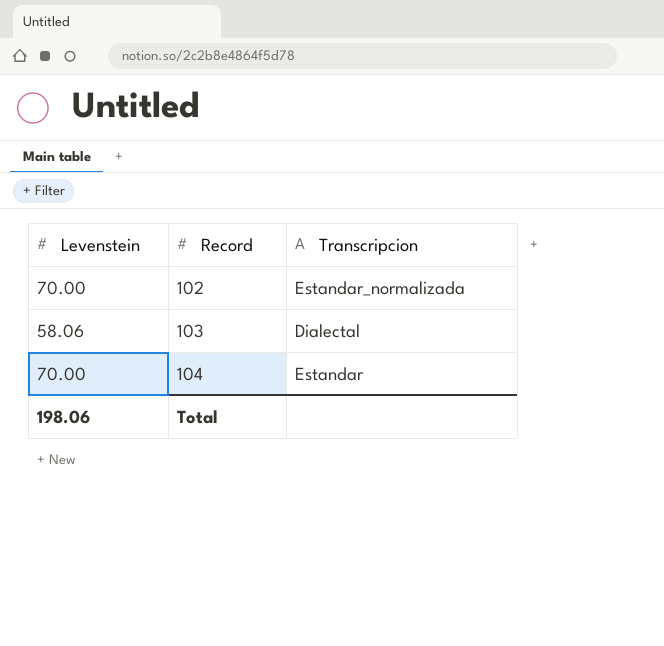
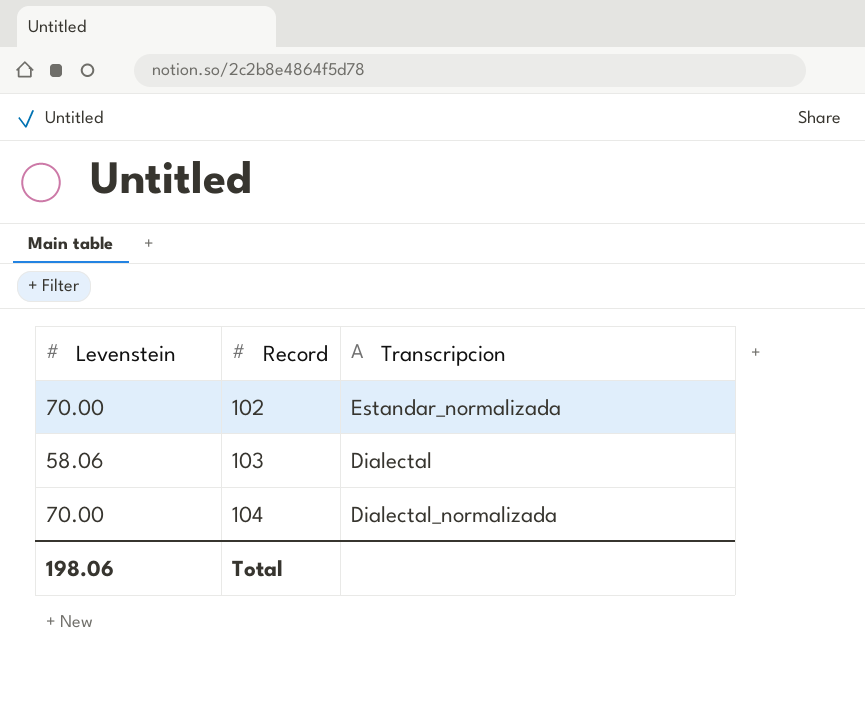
104 | Transcripcion: Estandar -> Dialectal_normalizada

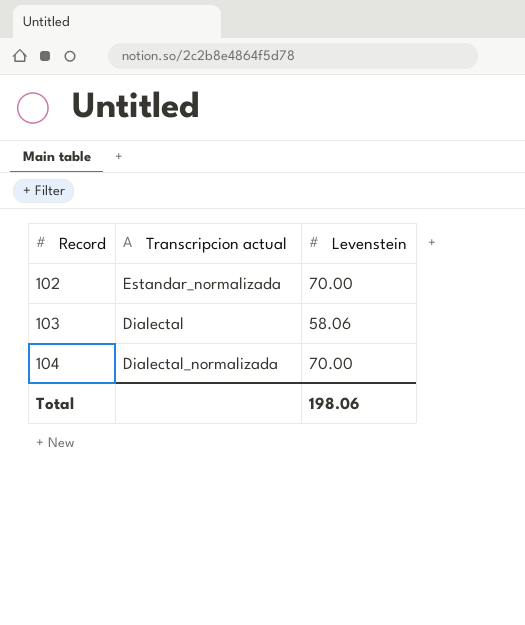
column name: Transcripcion -> Transcripcion actual
column Levenstein | position: 1 -> 3

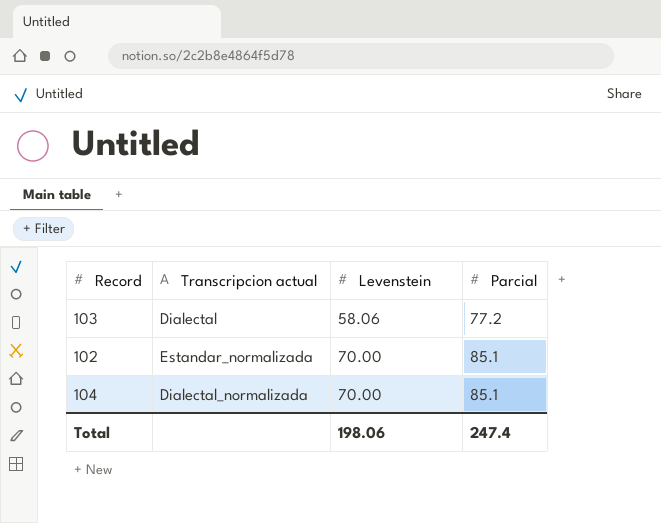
row order: Record ascending -> Levenstein ascending
column Parcial | position: none -> 4

